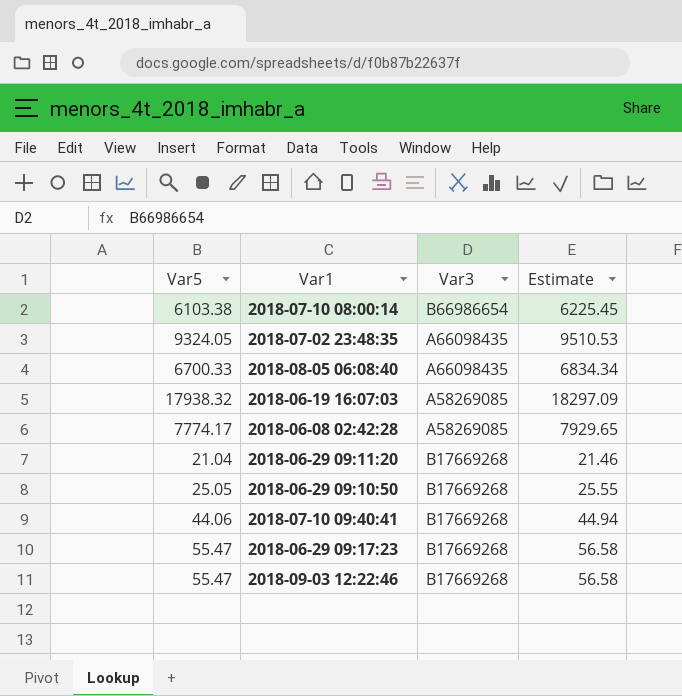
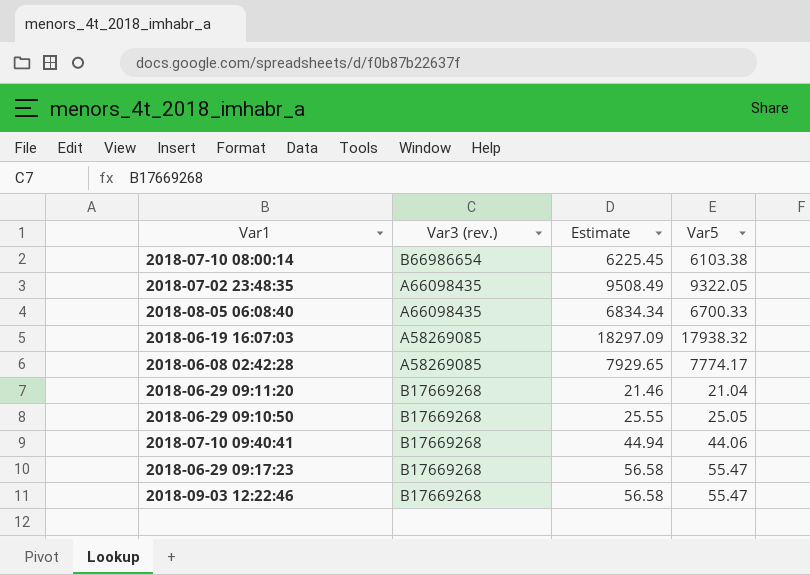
column name: Var3 -> Var3 (rev.)
column Var5 | position: 1 -> 4
2018-07-02 23:48:35 | Estimate: 9510.53 -> 9508.49
2018-07-02 23:48:35 | Var5: 9324.05 -> 9322.05

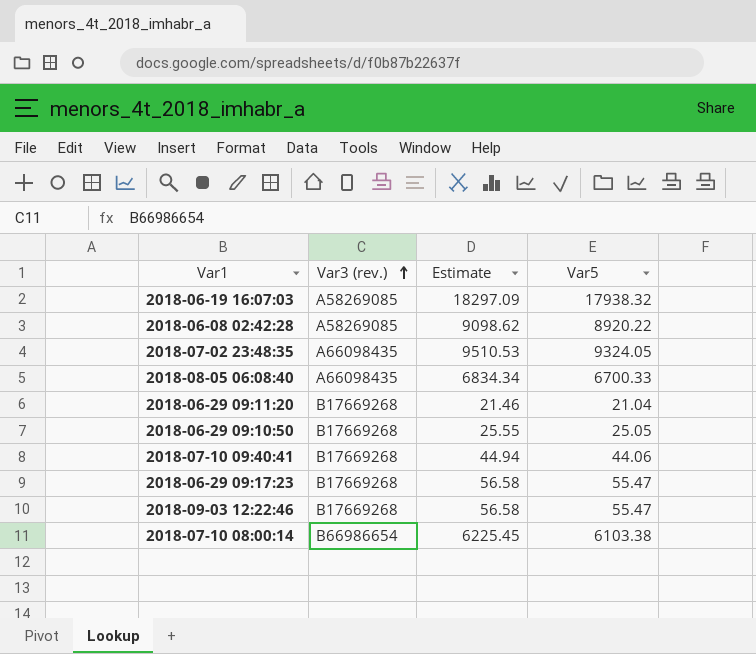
row order: none -> Var3 (rev.) ascending
2018-06-08 02:42:28 | Estimate: 7929.65 -> 9098.62
2018-06-08 02:42:28 | Var5: 7774.17 -> 8920.22
2018-07-02 23:48:35 | Estimate: 9508.49 -> 9510.53
2018-07-02 23:48:35 | Var5: 9322.05 -> 9324.05

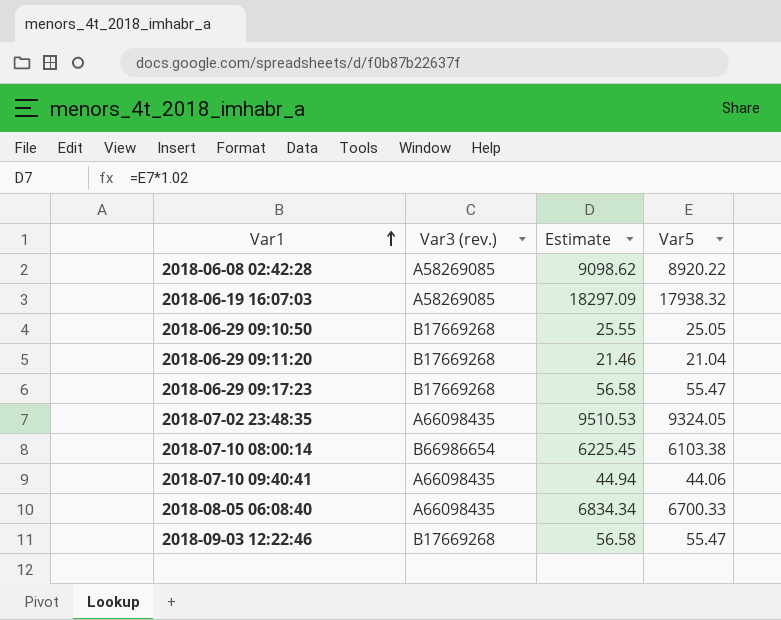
row order: Var3 (rev.) ascending -> Var1 ascending
2018-07-10 09:40:41 | Var3 (rev.): B17669268 -> A66098435

